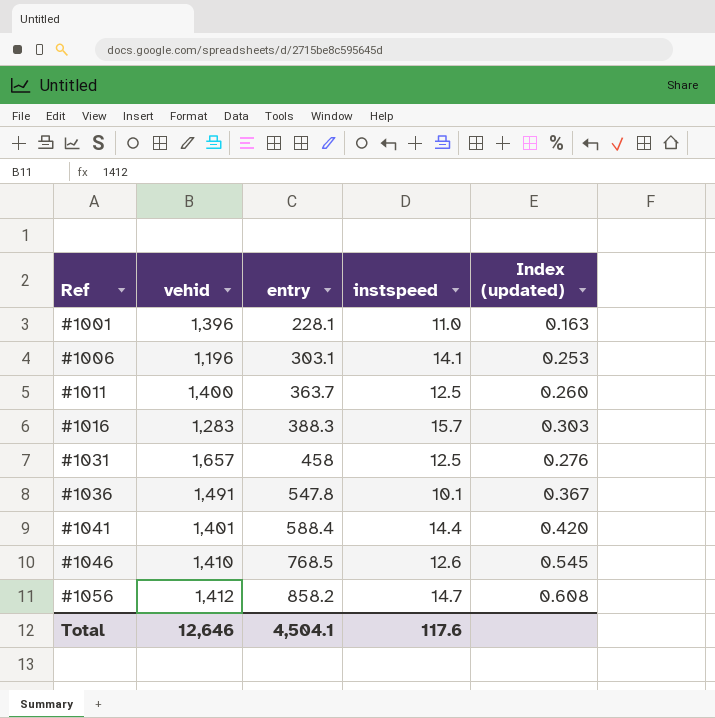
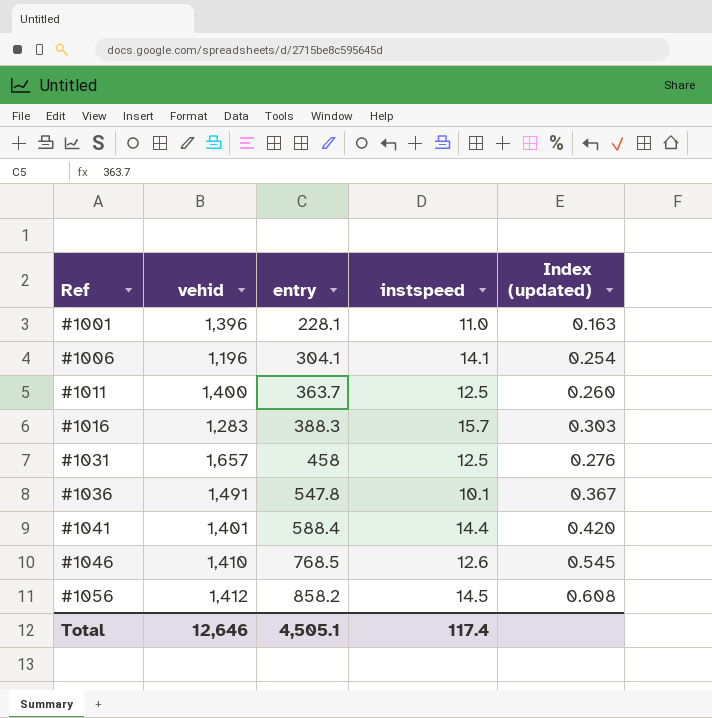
#1006 | entry: 303.1 -> 304.1
#1006 | Index (updated): 0.253 -> 0.254
#1056 | instspeed: 14.7 -> 14.5
Total | entry: 4,504.1 -> 4,505.1
Total | instspeed: 117.6 -> 117.4

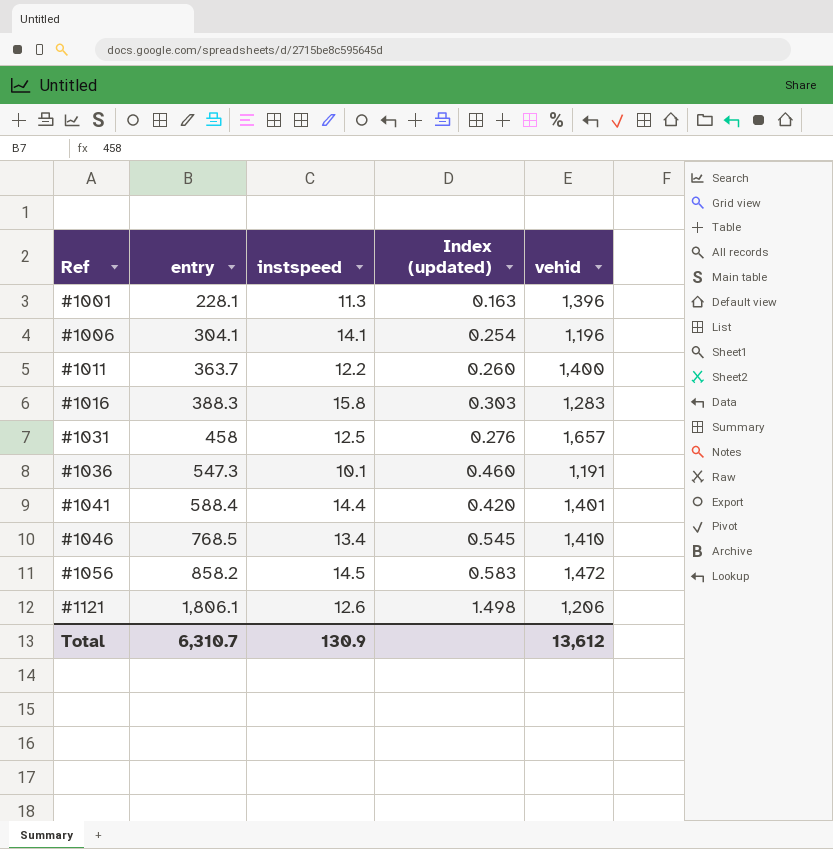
column vehid | position: 2 -> 5
#1001 | instspeed: 11.0 -> 11.3
#1011 | instspeed: 12.5 -> 12.2
#1016 | instspeed: 15.7 -> 15.8
#1036 | entry: 547.8 -> 547.3
#1036 | Index (updated): 0.367 -> 0.460
#1036 | vehid: 1,491 -> 1,191
#1046 | instspeed: 12.6 -> 13.4
#1056 | Index (updated): 0.608 -> 0.583
#1056 | vehid: 1,412 -> 1,472
row #1121: none -> 1,806.1 | 12.6 | 1.498 | 1,206
Total | entry: 4,505.1 -> 6,310.7
Total | instspeed: 117.4 -> 130.9
Total | vehid: 12,646 -> 13,612

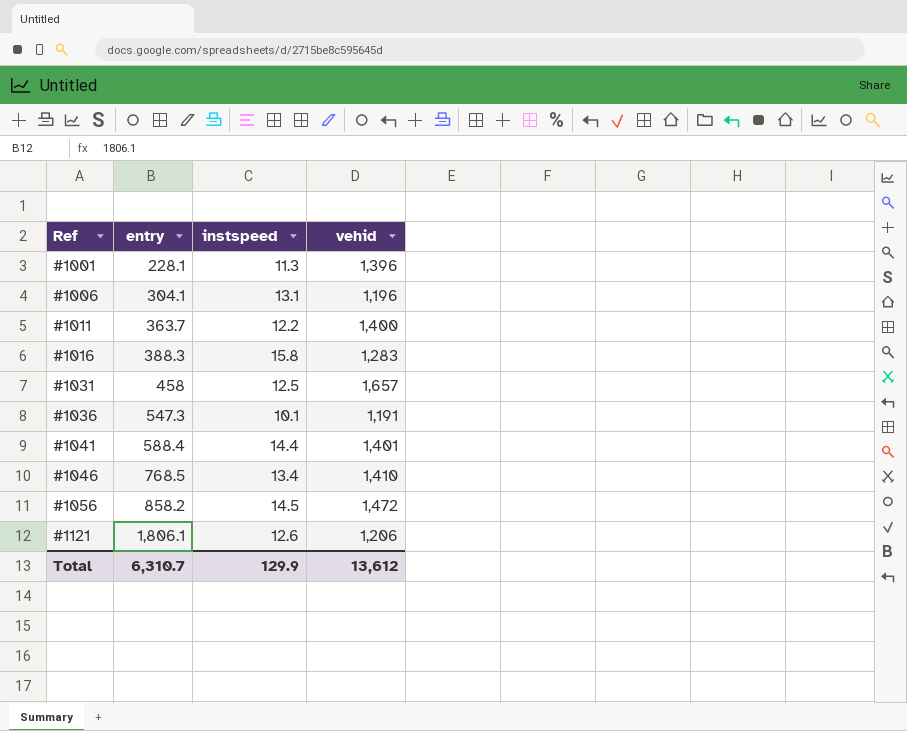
column Index (updated) | formula: [entry] / [vehid] -> none
#1006 | instspeed: 14.1 -> 13.1
Total | instspeed: 130.9 -> 129.9

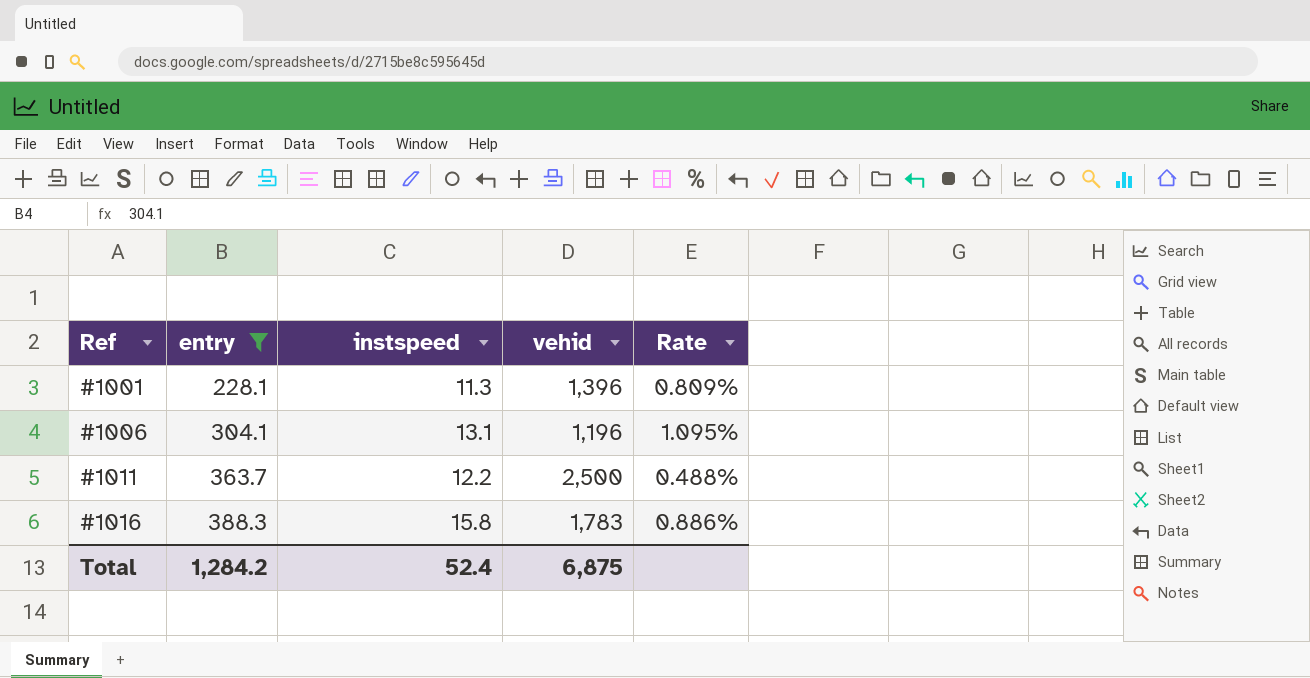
filter: none -> entry <= 388.3
column Rate | formula: none -> [instspeed] / [vehid]
#1011 | vehid: 1,400 -> 2,500
#1016 | vehid: 1,283 -> 1,783
Total | entry: 6,310.7 -> 1,284.2
Total | instspeed: 129.9 -> 52.4
Total | vehid: 13,612 -> 6,875

